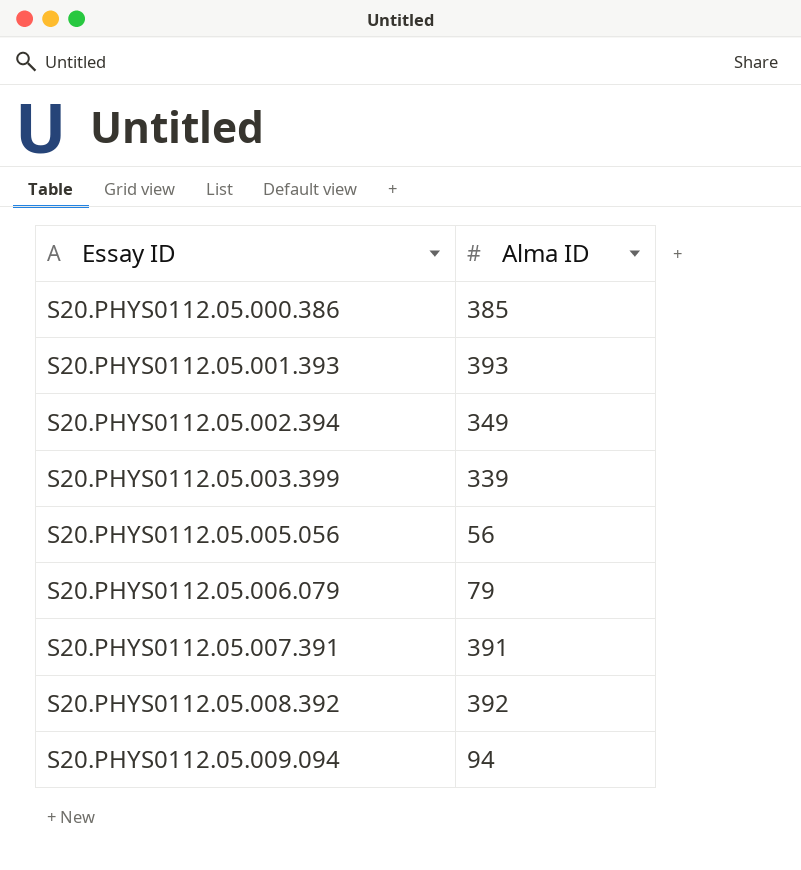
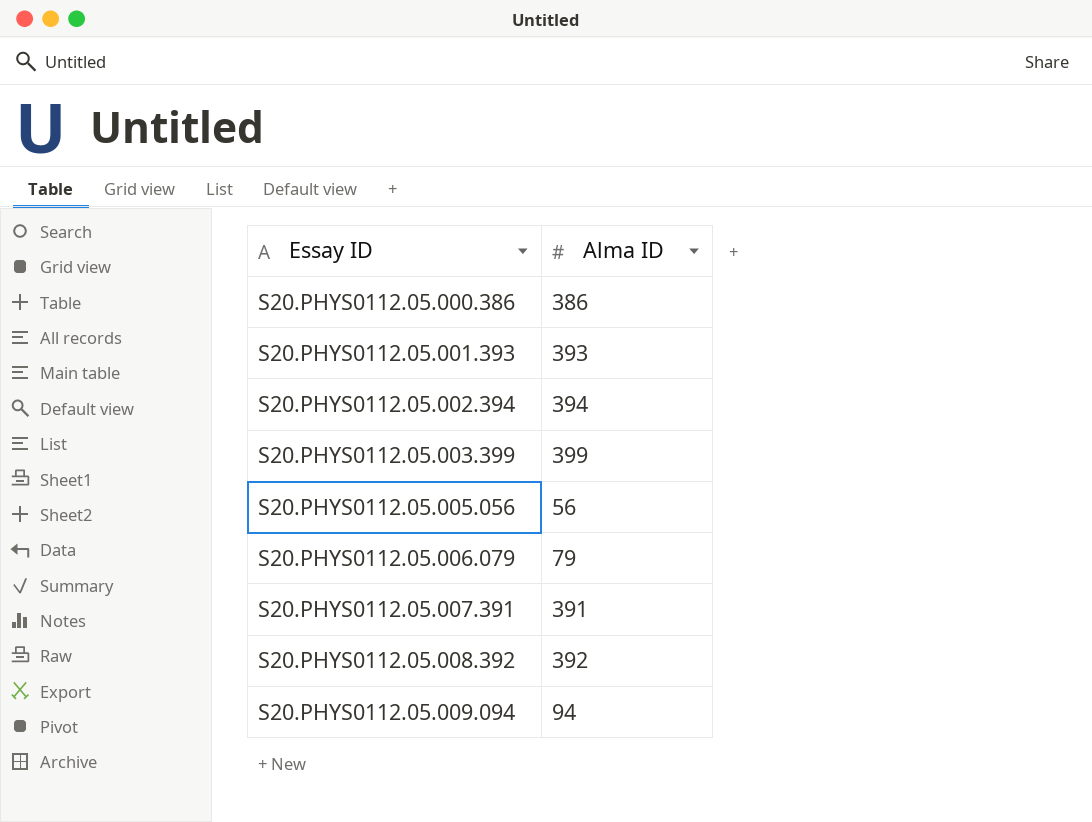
S20.PHYS0112.05.000.386 | Alma ID: 385 -> 386
S20.PHYS0112.05.002.394 | Alma ID: 349 -> 394
S20.PHYS0112.05.003.399 | Alma ID: 339 -> 399

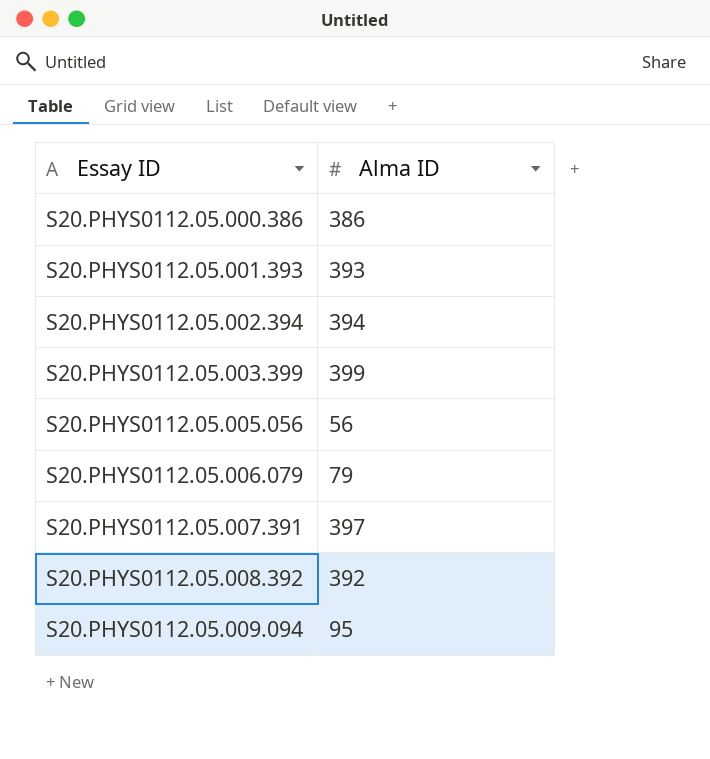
S20.PHYS0112.05.007.391 | Alma ID: 391 -> 397
S20.PHYS0112.05.009.094 | Alma ID: 94 -> 95

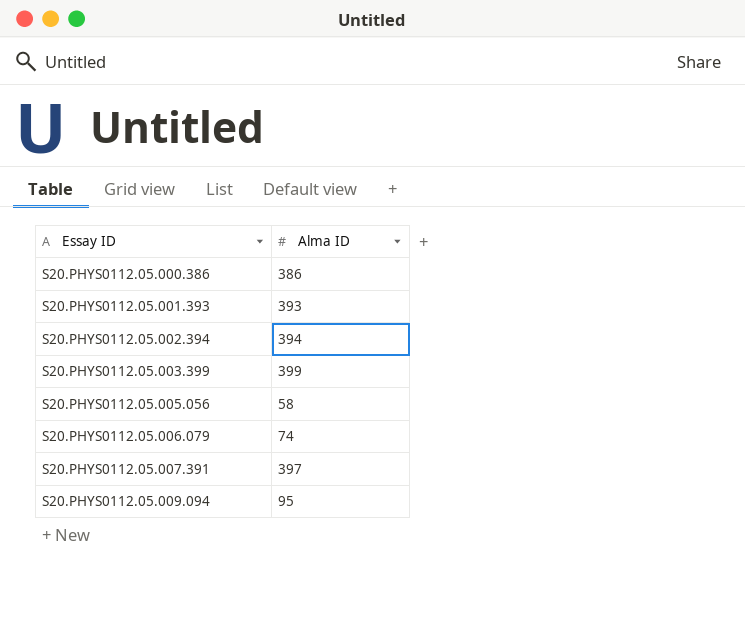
row S20.PHYS0112.05.008.392: 392 -> none
S20.PHYS0112.05.005.056 | Alma ID: 56 -> 58
S20.PHYS0112.05.006.079 | Alma ID: 79 -> 74

